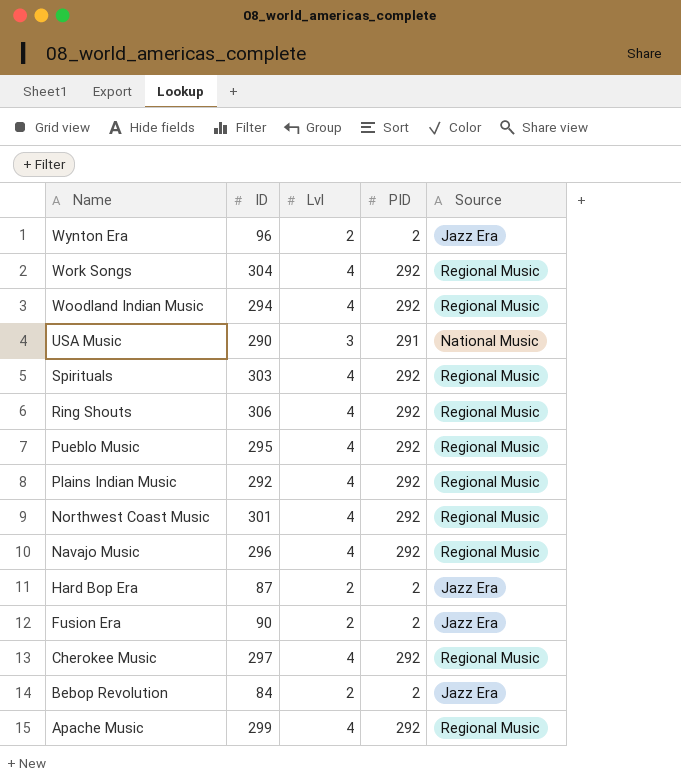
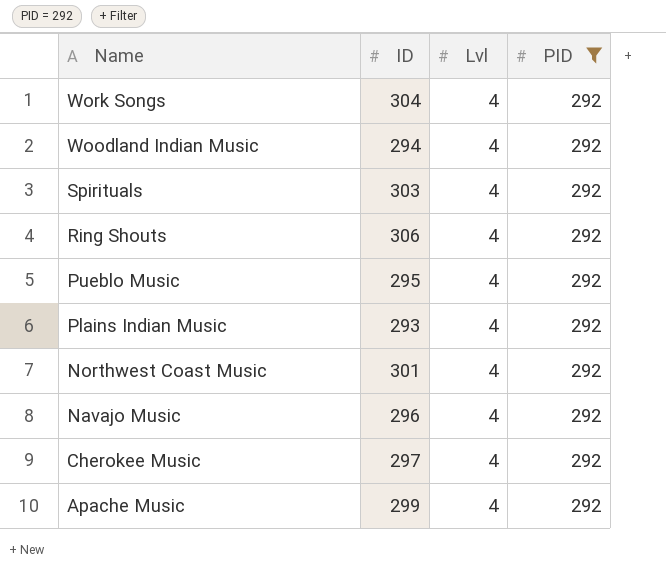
filter: none -> PID = 292
column Source | position: 5 -> none
Plains Indian Music | ID: 292 -> 293

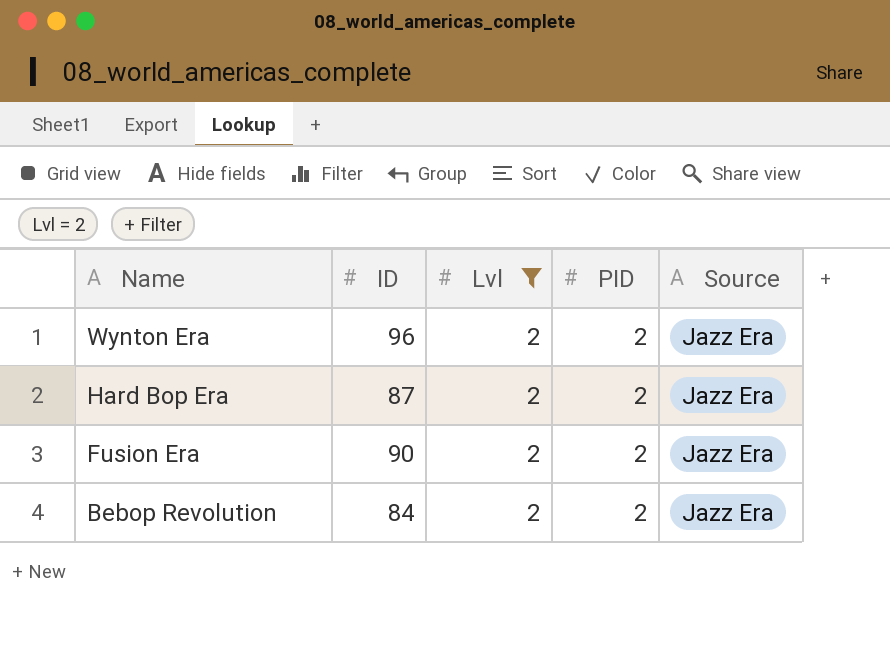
filter: PID = 292 -> Lvl = 2
column Source | position: none -> 5

